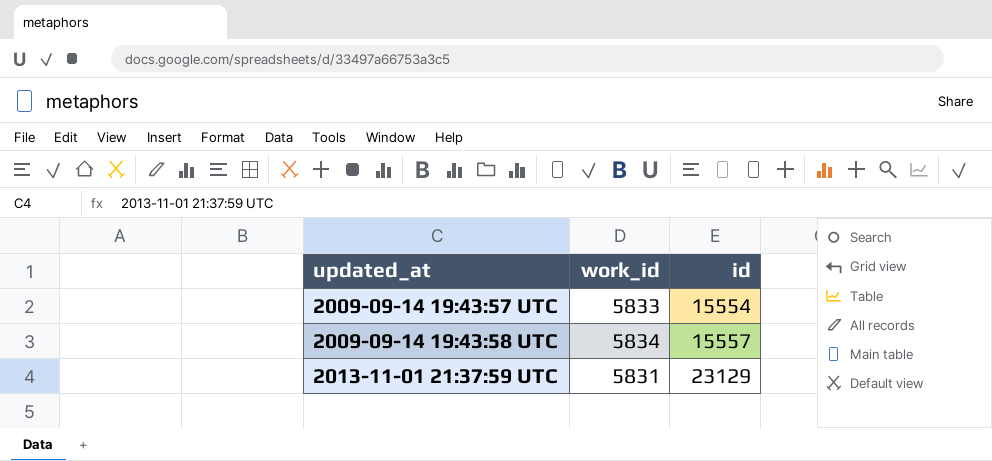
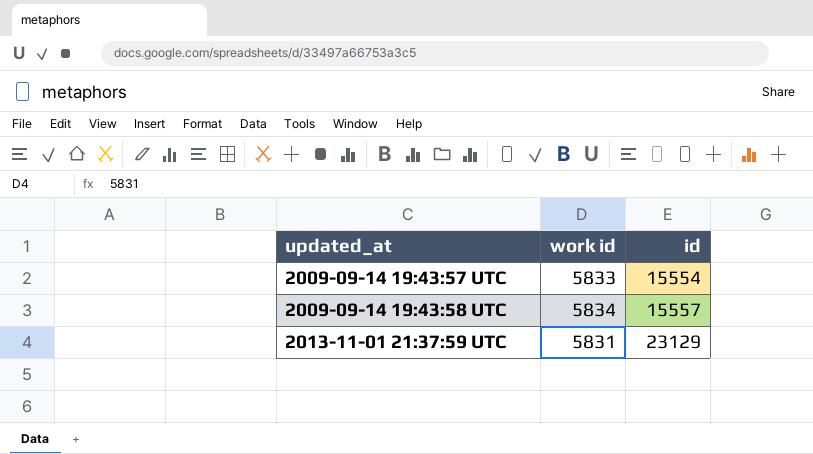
column name: work_id -> work id

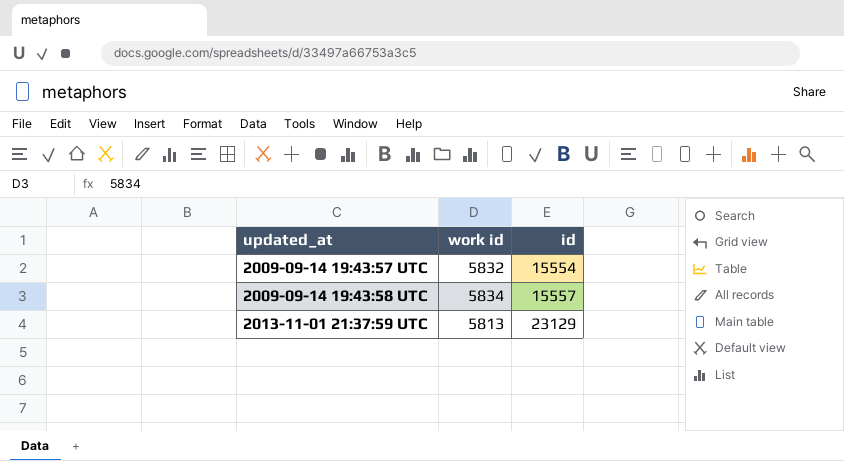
2009-09-14 19:43:57 UTC | work id: 5833 -> 5832
2013-11-01 21:37:59 UTC | work id: 5831 -> 5813

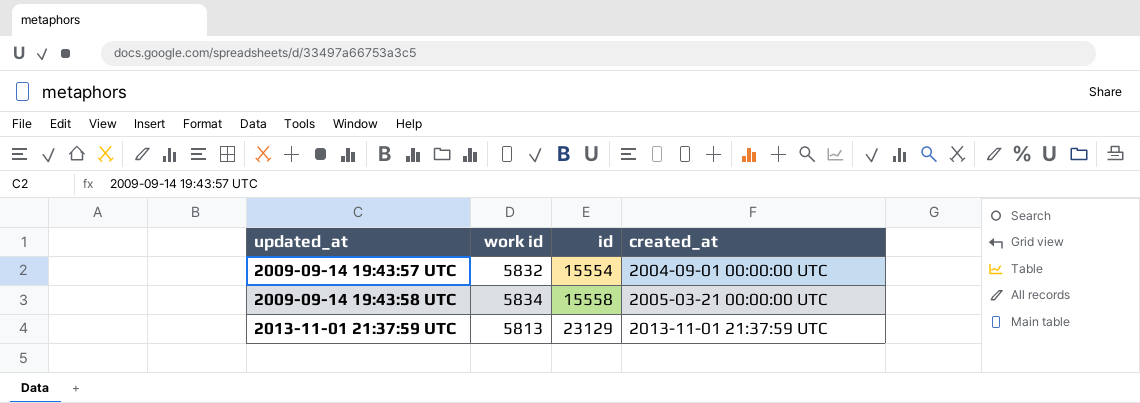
column created_at | position: none -> 4
2009-09-14 19:43:58 UTC | id: 15557 -> 15558

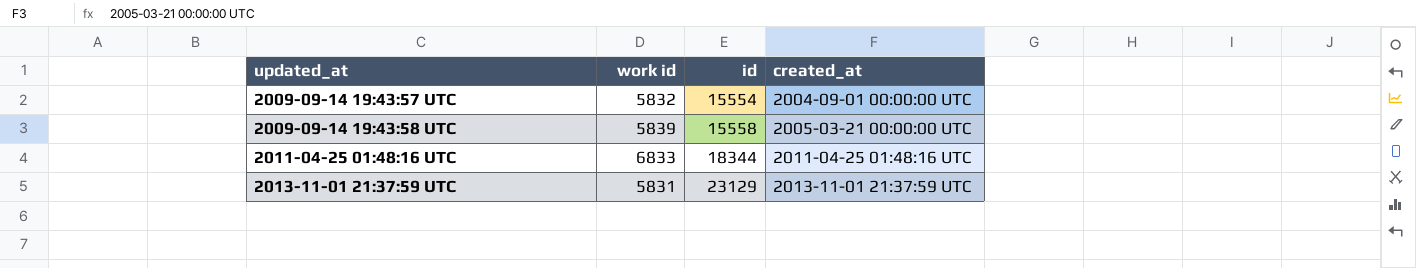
2009-09-14 19:43:58 UTC | work id: 5834 -> 5839
row 2011-04-25 01:48:16 UTC: none -> 6833 | 18344 | 2011-04-25 01:48:16 UTC
2013-11-01 21:37:59 UTC | work id: 5813 -> 5831

